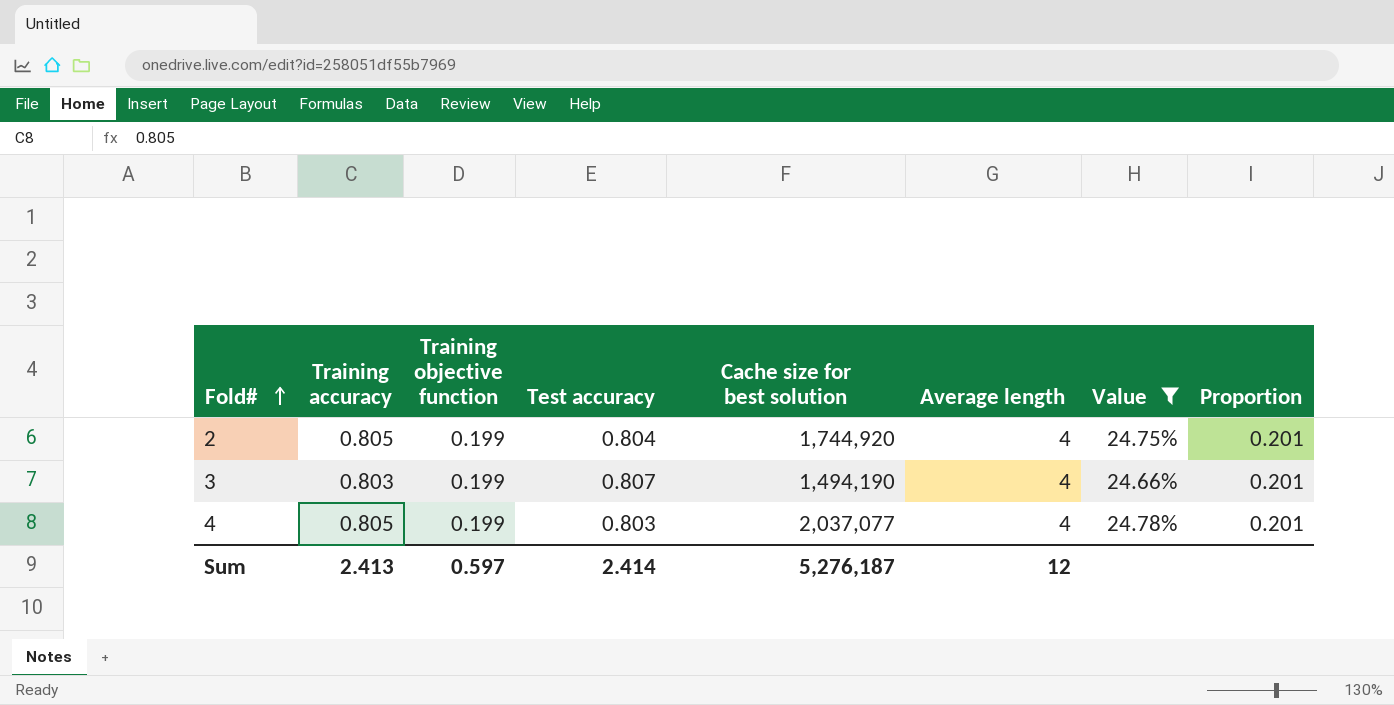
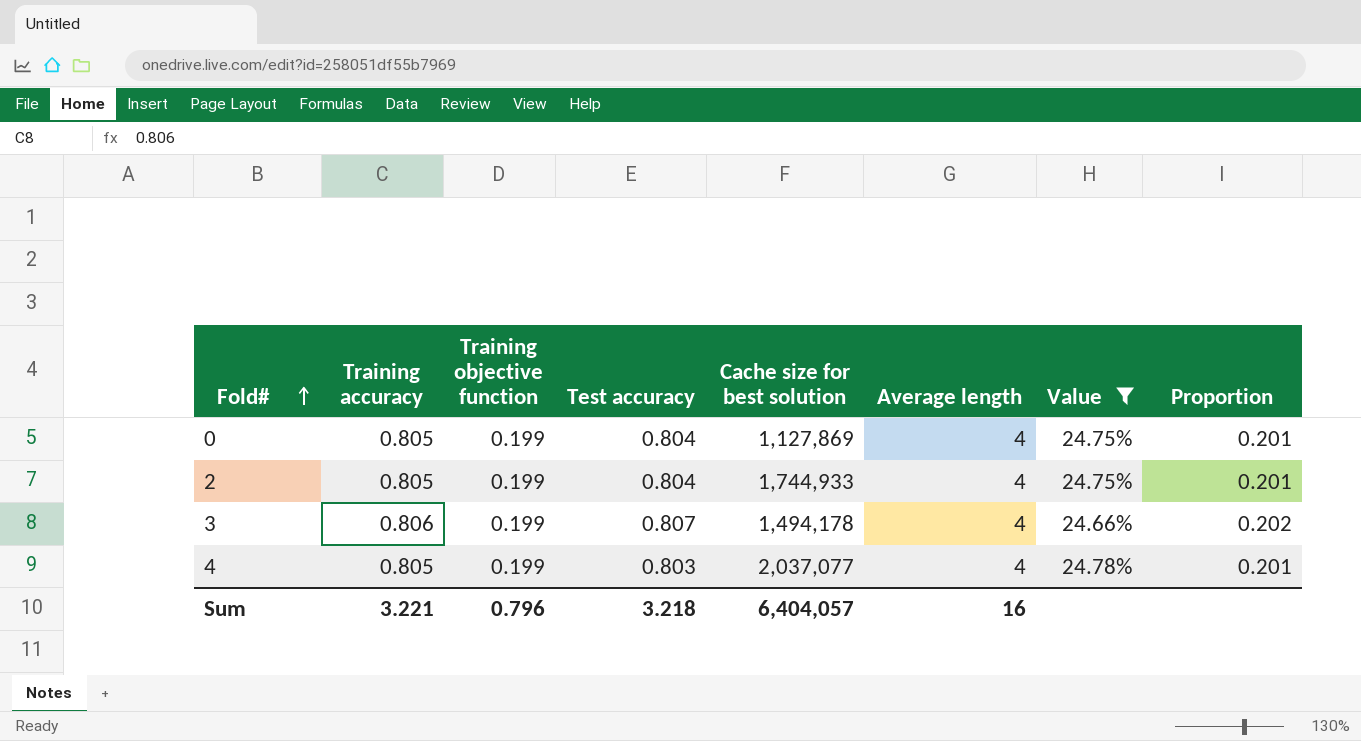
row 0: none -> 0.805 | 0.199 | 0.804 | 1,127,869 | 4 | 24.75% | 0.201
2 | Cache size for best solution: 1,744,920 -> 1,744,933
3 | Training accuracy: 0.803 -> 0.806
3 | Cache size for best solution: 1,494,190 -> 1,494,178
3 | Proportion: 0.201 -> 0.202
Sum | Training accuracy: 2.413 -> 3.221
Sum | Training objective function: 0.597 -> 0.796
Sum | Test accuracy: 2.414 -> 3.218
Sum | Cache size for best solution: 5,276,187 -> 6,404,057
Sum | Average length: 12 -> 16

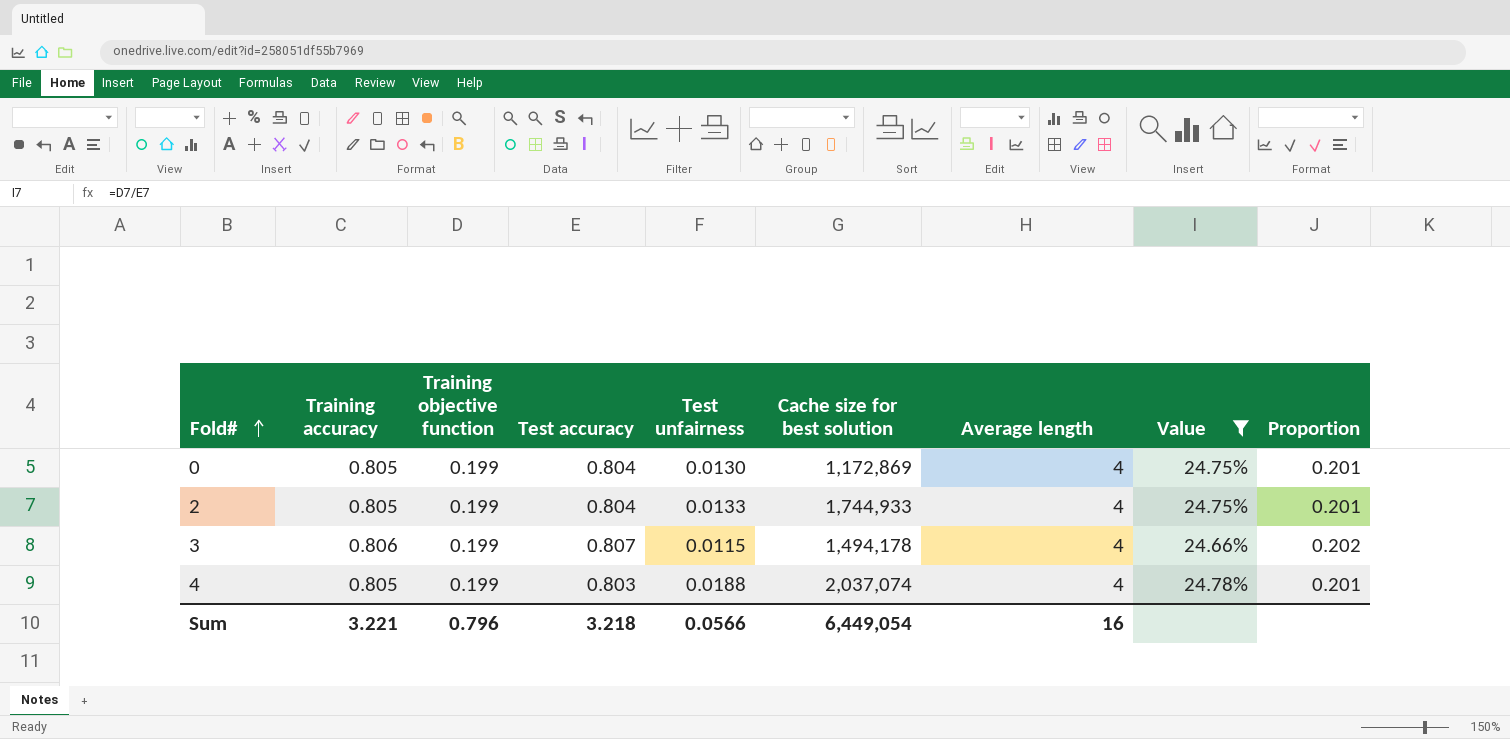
column Test unfairness | position: none -> 5
0 | Cache size for best solution: 1,127,869 -> 1,172,869
4 | Cache size for best solution: 2,037,077 -> 2,037,074
Sum | Cache size for best solution: 6,404,057 -> 6,449,054

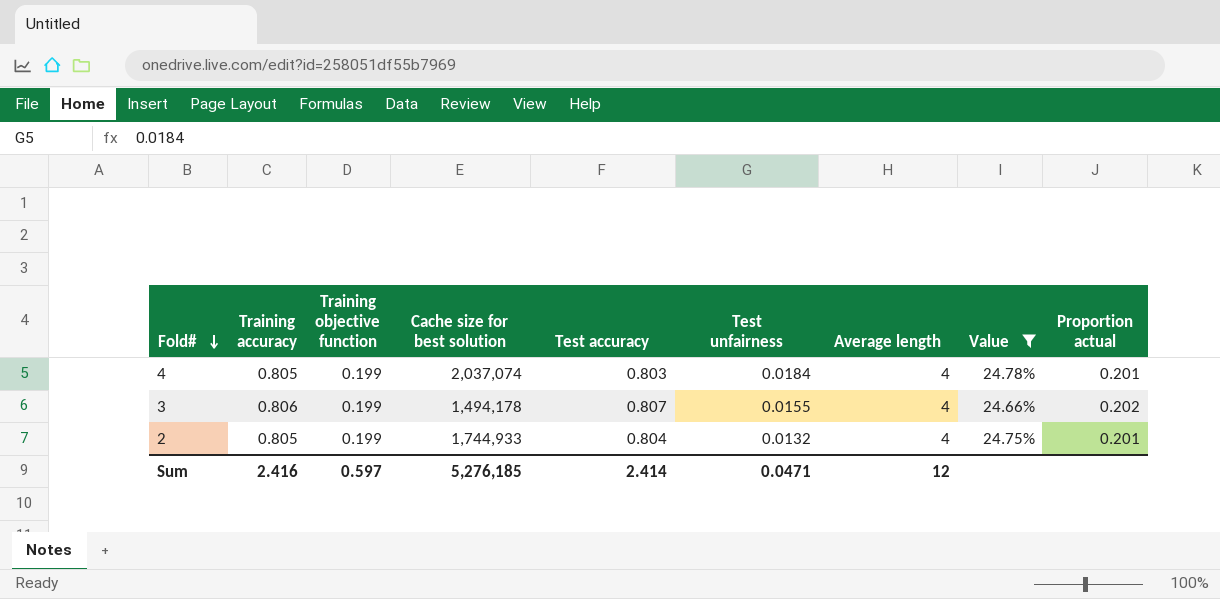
row order: Fold# ascending -> Fold# descending
column Cache size for best solution | position: 6 -> 4
column name: Proportion -> Proportion actual
row 0: 0.805 | 0.199 | 0.804 | 0.0130 | 1,172,869 | 4 | 24.75% | 0.201 -> none
4 | Test unfairness: 0.0188 -> 0.0184
3 | Test unfairness: 0.0115 -> 0.0155
2 | Test unfairness: 0.0133 -> 0.0132
Sum | Training accuracy: 3.221 -> 2.416
Sum | Training objective function: 0.796 -> 0.597
Sum | Cache size for best solution: 6,449,054 -> 5,276,185
Sum | Test accuracy: 3.218 -> 2.414
Sum | Test unfairness: 0.0566 -> 0.0471
Sum | Average length: 16 -> 12

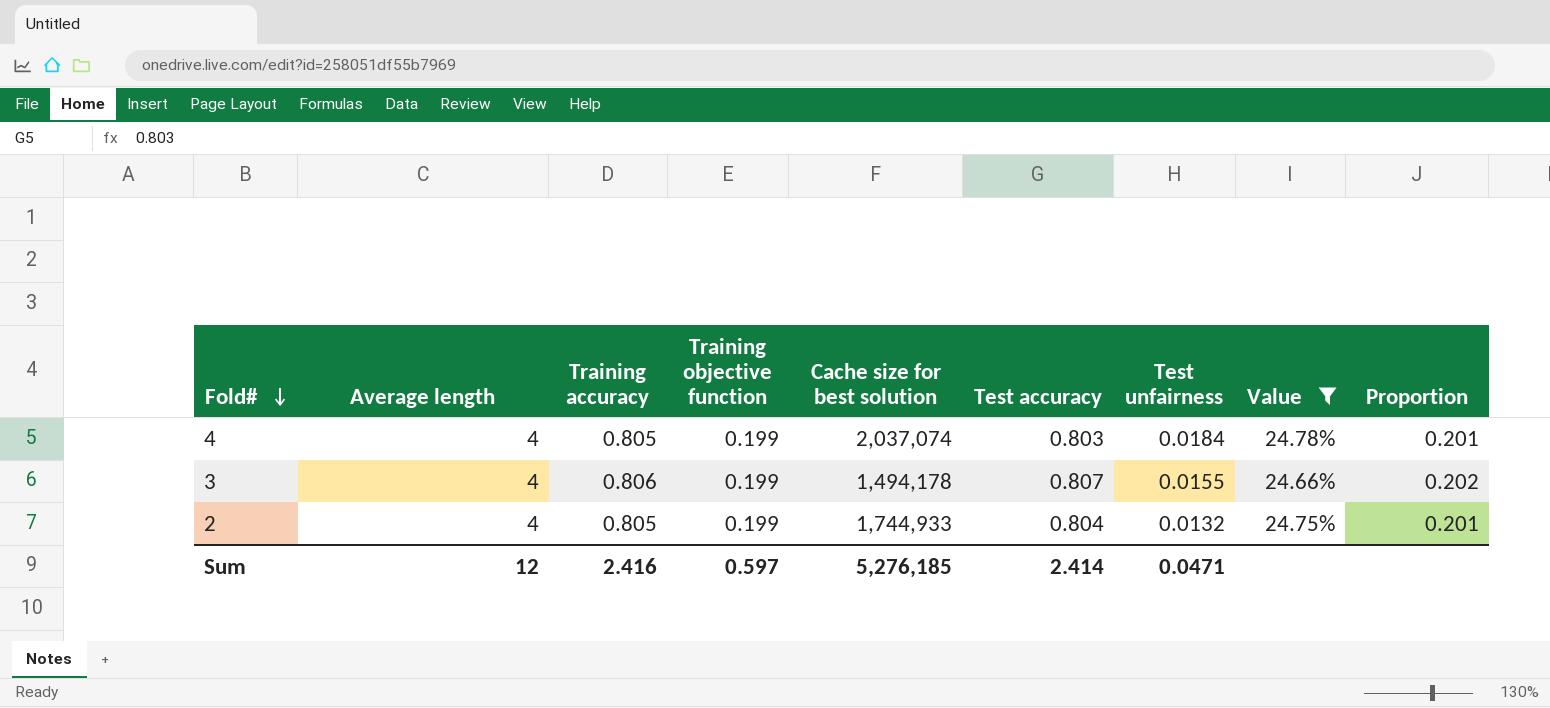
column Average length | position: 7 -> 2
column name: Proportion actual -> Proportion

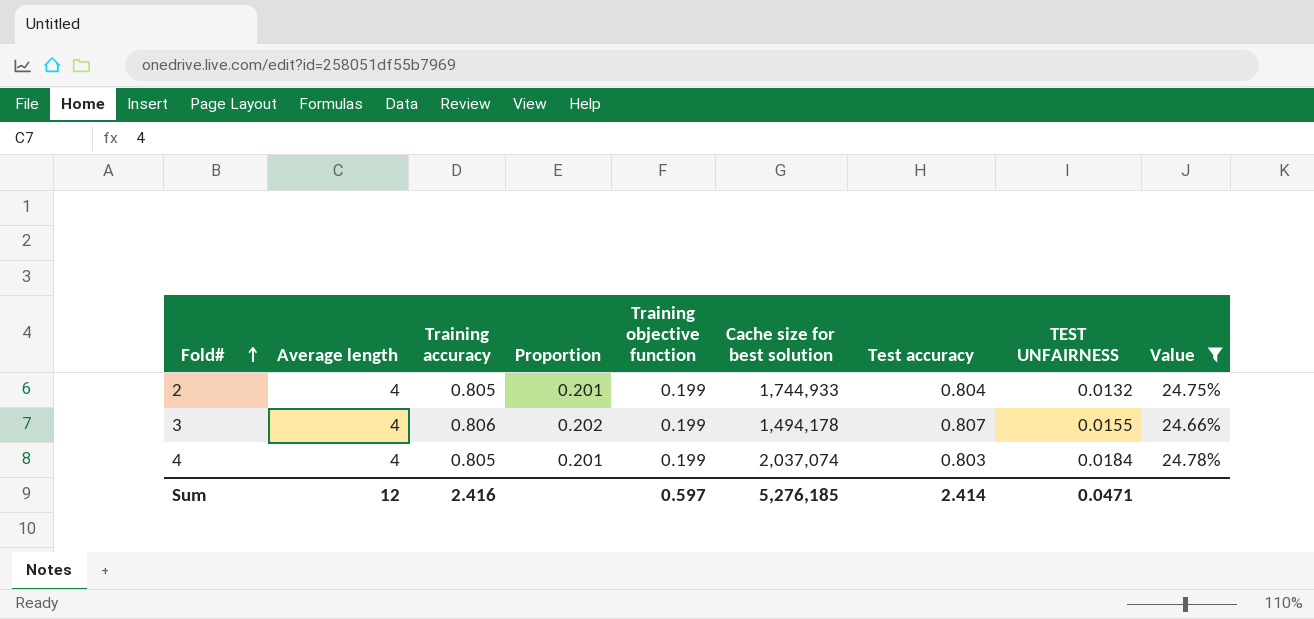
row order: Fold# descending -> Fold# ascending
column Proportion | position: 9 -> 4
column name: Test unfairness -> TEST UNFAIRNESS

